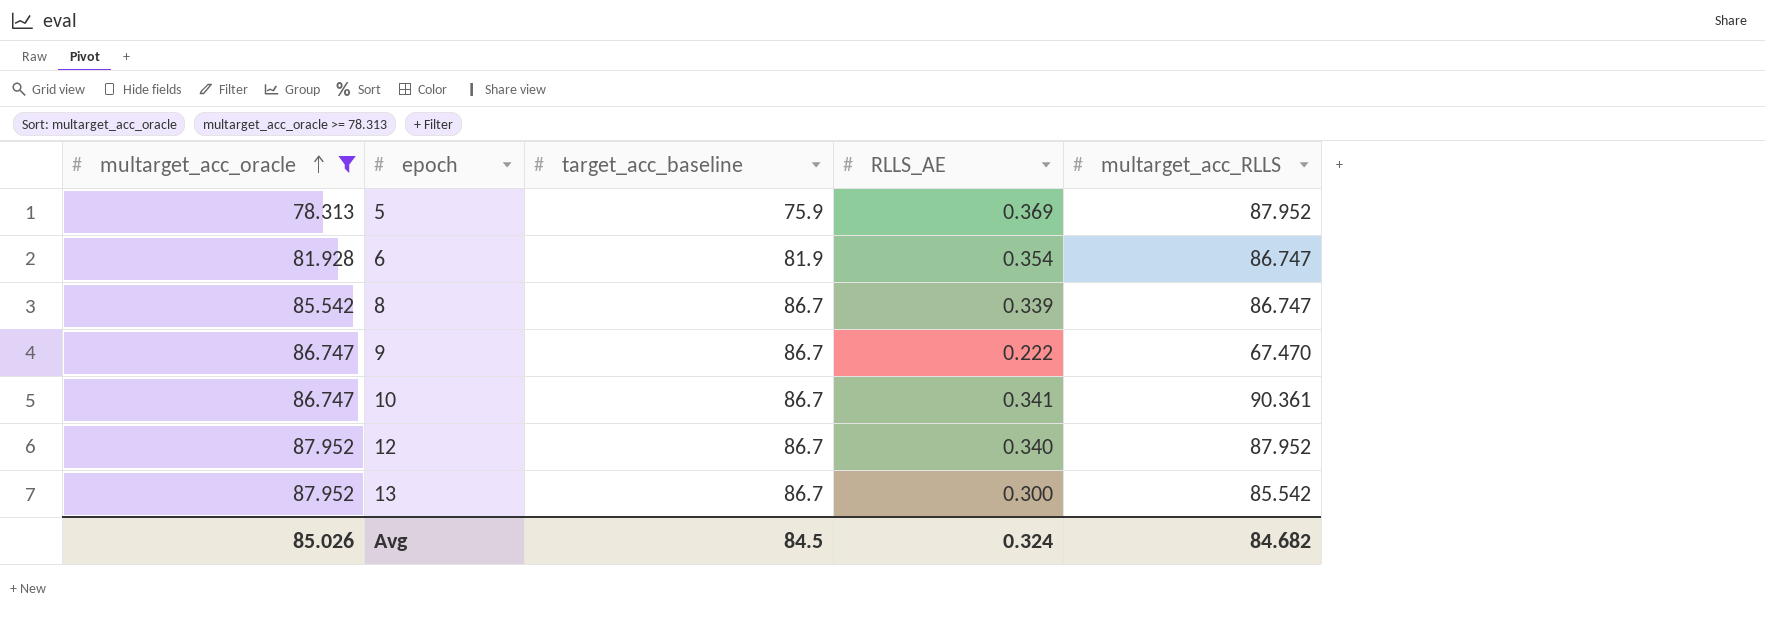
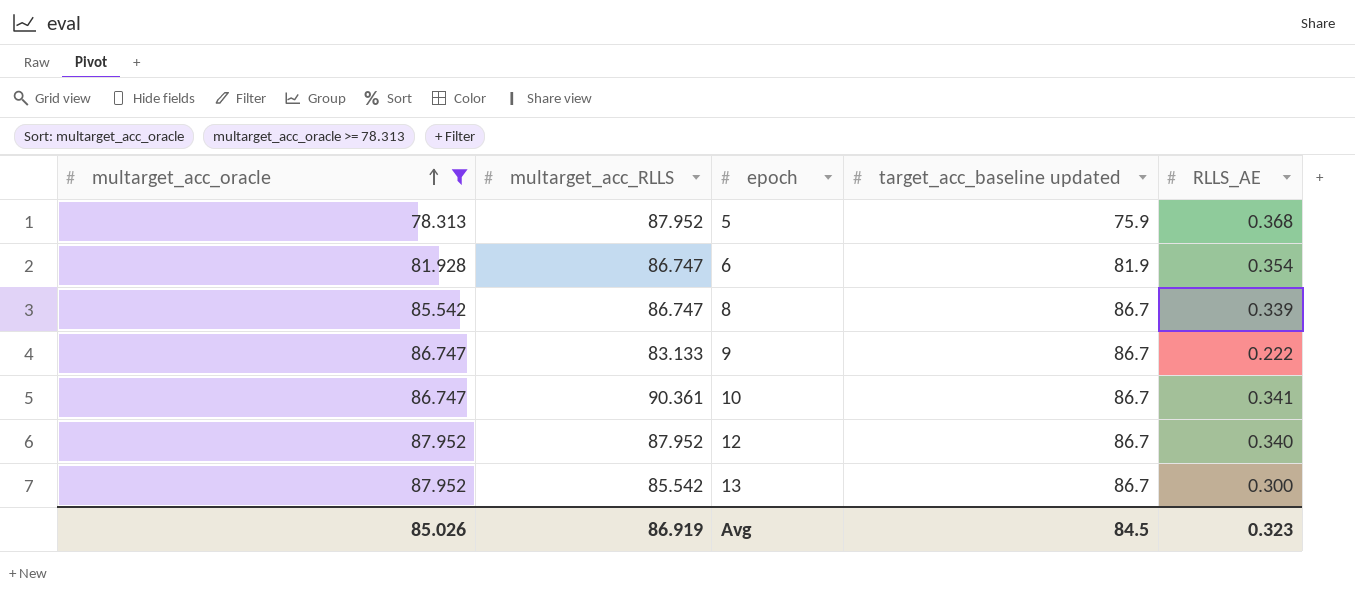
column multarget_acc_RLLS | position: 5 -> 2
column name: target_acc_baseline -> target_acc_baseline updated
5 | RLLS_AE: 0.369 -> 0.368
9 | multarget_acc_RLLS: 67.470 -> 83.133
Avg | multarget_acc_RLLS: 84.682 -> 86.919
Avg | RLLS_AE: 0.324 -> 0.323

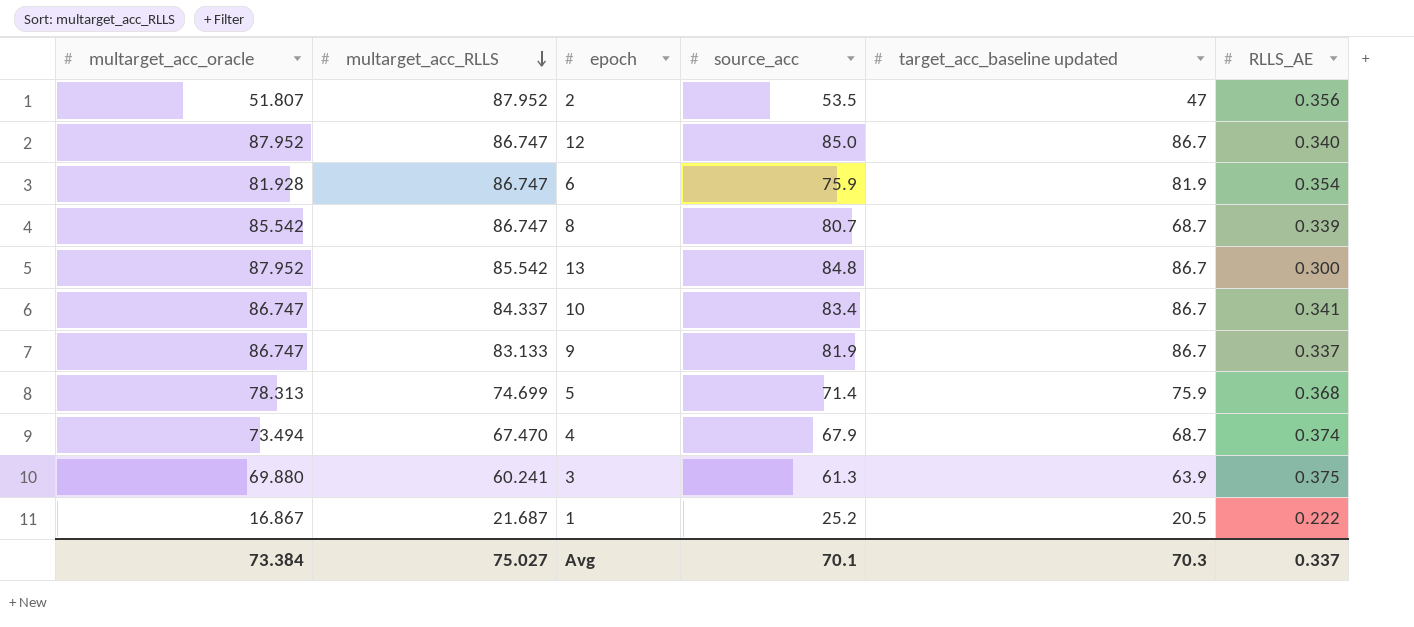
filter: multarget_acc_oracle >= 78.313 -> none
row order: multarget_acc_oracle ascending -> multarget_acc_RLLS descending
column source_acc | position: none -> 4
12 | multarget_acc_RLLS: 87.952 -> 86.747
8 | target_acc_baseline updated: 86.7 -> 68.7
10 | multarget_acc_RLLS: 90.361 -> 84.337
9 | RLLS_AE: 0.222 -> 0.337
5 | multarget_acc_RLLS: 87.952 -> 74.699
Avg | multarget_acc_oracle: 85.026 -> 73.384
Avg | multarget_acc_RLLS: 86.919 -> 75.027
Avg | target_acc_baseline updated: 84.5 -> 70.3
Avg | RLLS_AE: 0.323 -> 0.337

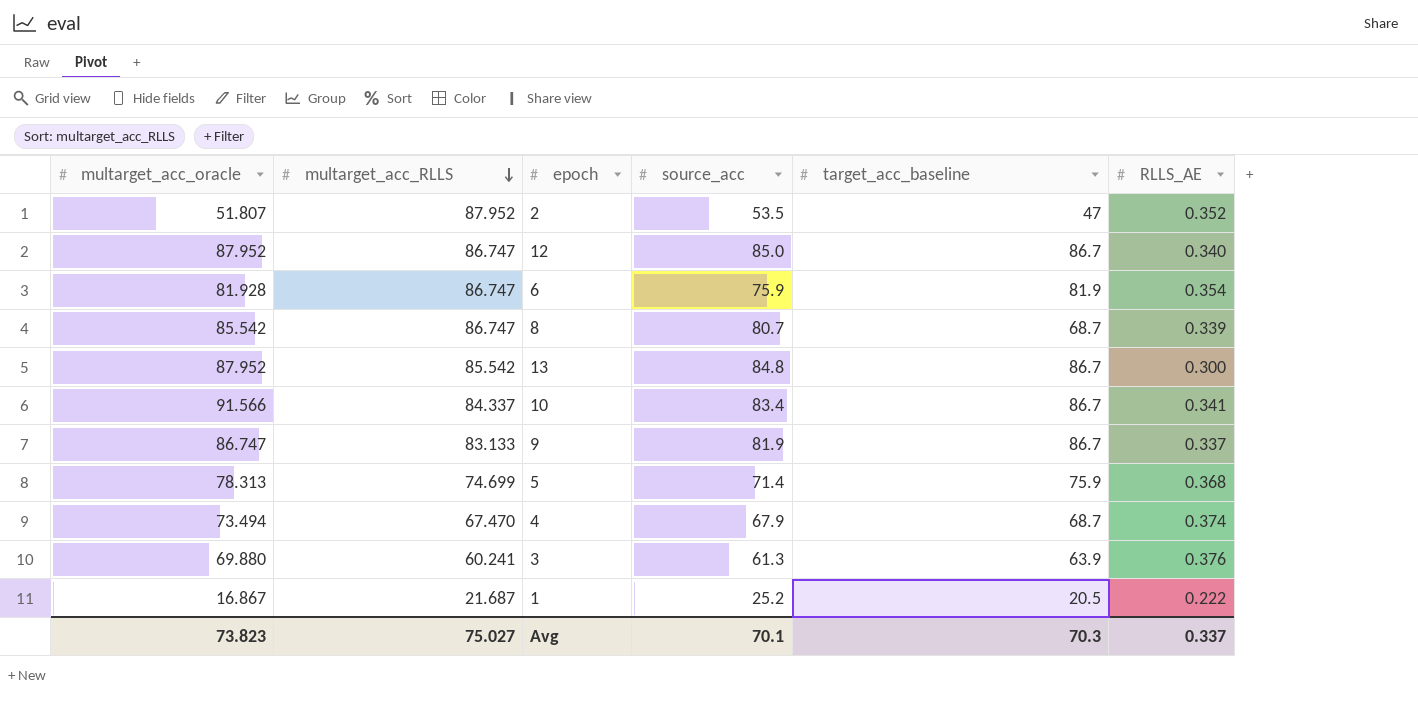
column name: target_acc_baseline updated -> target_acc_baseline
2 | RLLS_AE: 0.356 -> 0.352
10 | multarget_acc_oracle: 86.747 -> 91.566
3 | RLLS_AE: 0.375 -> 0.376
Avg | multarget_acc_oracle: 73.384 -> 73.823

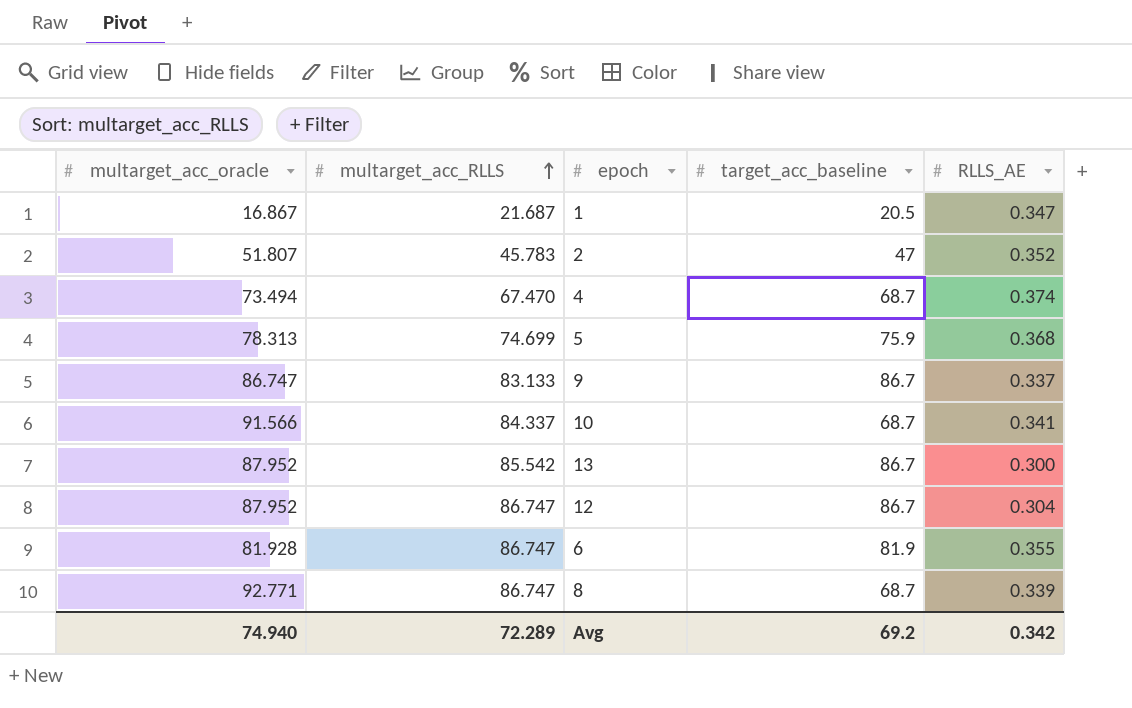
row order: multarget_acc_RLLS descending -> multarget_acc_RLLS ascending
column source_acc | position: 4 -> none
row 3: 69.880 | 60.241 | 61.3 | 63.9 | 0.376 -> none
1 | RLLS_AE: 0.222 -> 0.347
2 | multarget_acc_RLLS: 87.952 -> 45.783
10 | target_acc_baseline: 86.7 -> 68.7
12 | RLLS_AE: 0.340 -> 0.304
6 | RLLS_AE: 0.354 -> 0.355
8 | multarget_acc_oracle: 85.542 -> 92.771
Avg | multarget_acc_oracle: 73.823 -> 74.940
Avg | multarget_acc_RLLS: 75.027 -> 72.289
Avg | target_acc_baseline: 70.3 -> 69.2
Avg | RLLS_AE: 0.337 -> 0.342

